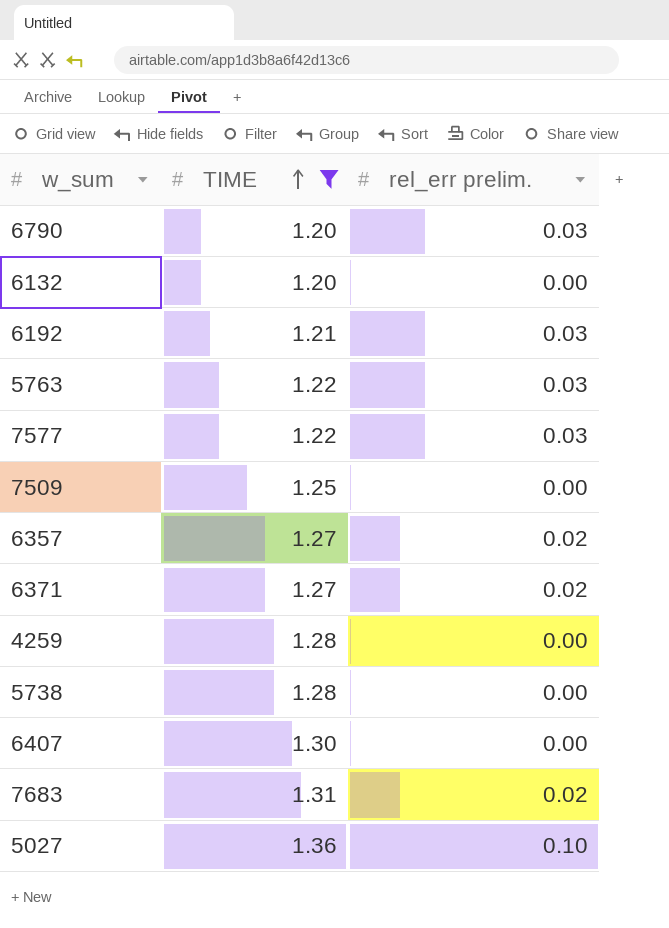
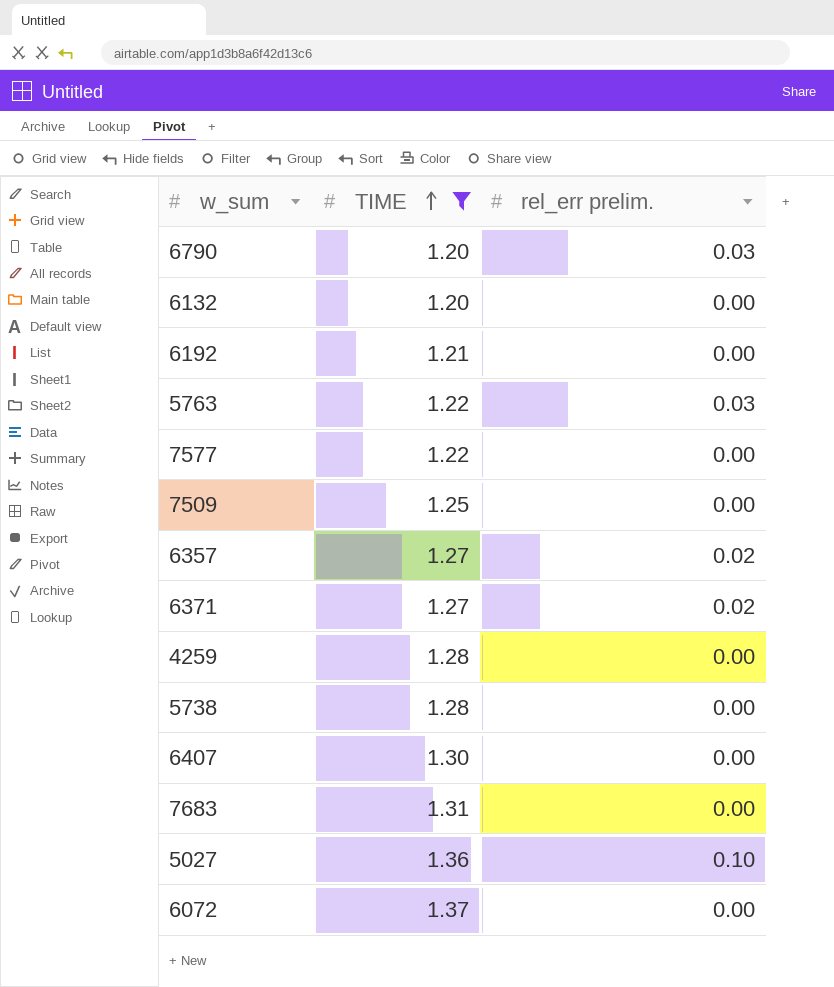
6192 | rel_err prelim.: 0.03 -> 0.00
7577 | rel_err prelim.: 0.03 -> 0.00
7683 | rel_err prelim.: 0.02 -> 0.00
row 6072: none -> 1.37 | 0.00

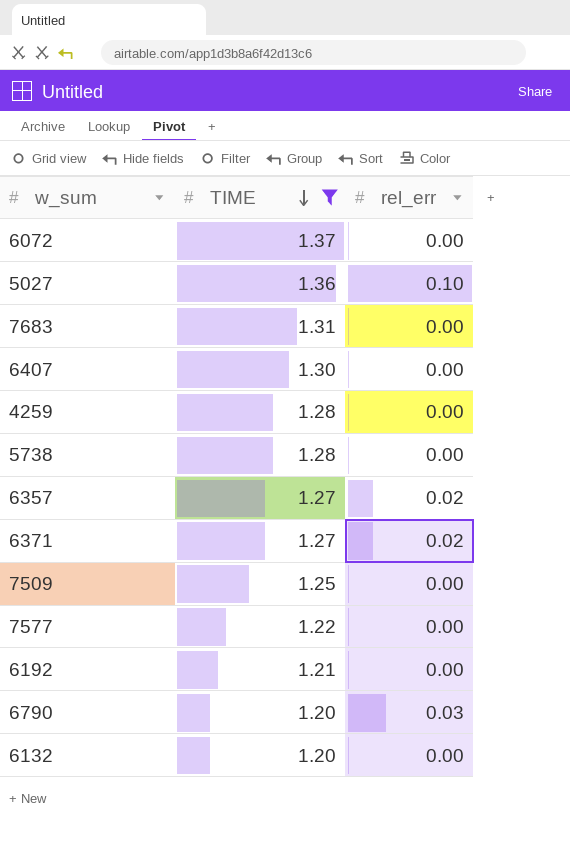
row order: TIME ascending -> TIME descending
column name: rel_err prelim. -> rel_err
row 5763: 1.22 | 0.03 -> none

